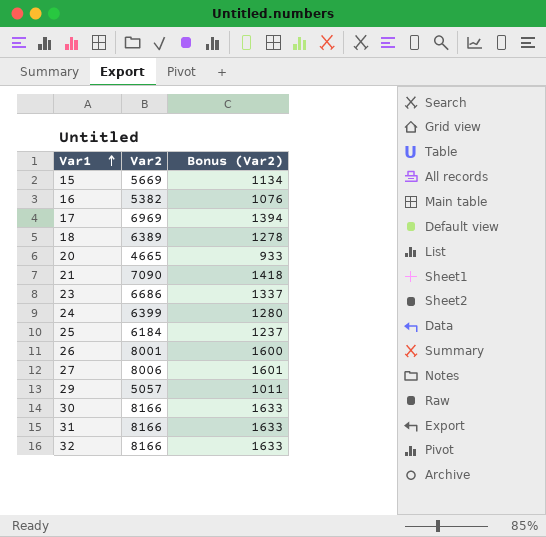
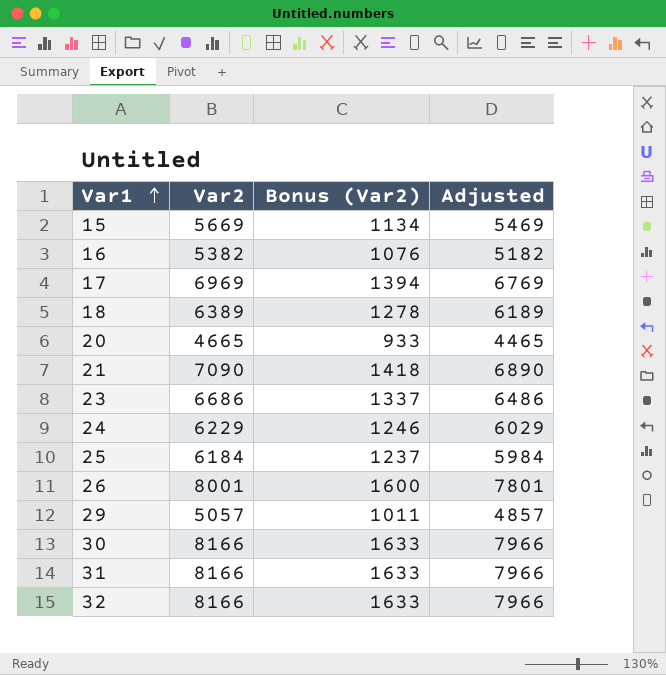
column Adjusted | formula: none -> [Var2] - 200
row 27: 8006 | 1601 -> none
24 | Var2: 6399 -> 6229
24 | Bonus (Var2): 1280 -> 1246

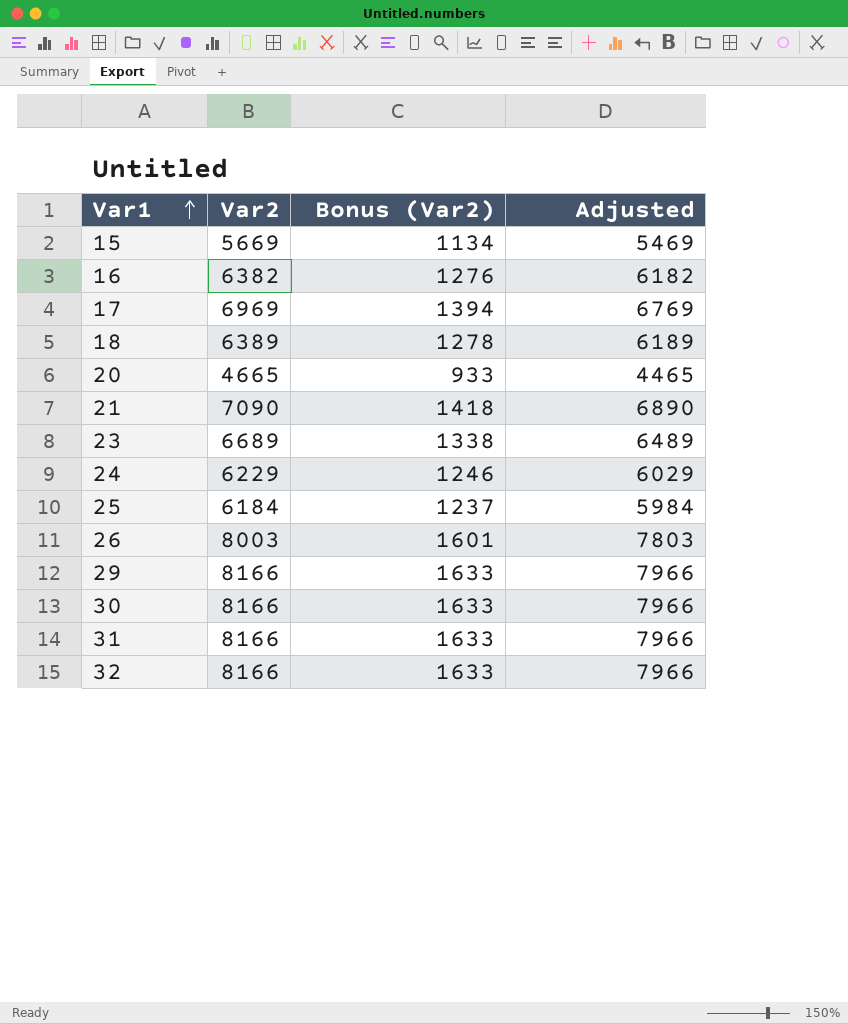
16 | Var2: 5382 -> 6382
16 | Bonus (Var2): 1076 -> 1276
16 | Adjusted: 5182 -> 6182
23 | Var2: 6686 -> 6689
23 | Bonus (Var2): 1337 -> 1338
23 | Adjusted: 6486 -> 6489
26 | Var2: 8001 -> 8003
26 | Bonus (Var2): 1600 -> 1601
26 | Adjusted: 7801 -> 7803
29 | Var2: 5057 -> 8166
29 | Bonus (Var2): 1011 -> 1633
29 | Adjusted: 4857 -> 7966

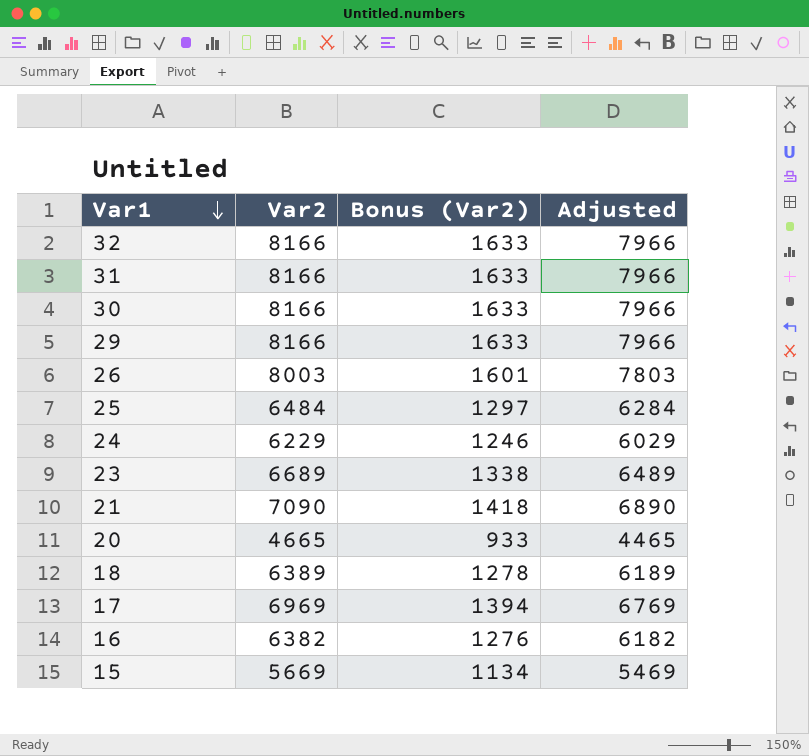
row order: Var1 ascending -> Var1 descending
25 | Var2: 6184 -> 6484
25 | Bonus (Var2): 1237 -> 1297
25 | Adjusted: 5984 -> 6284

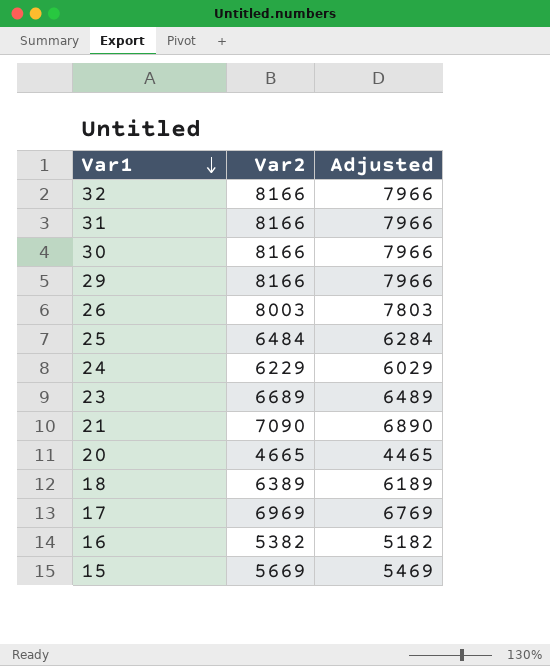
column Bonus (Var2) | formula: [Var2] * 0.2 -> none
16 | Var2: 6382 -> 5382
16 | Adjusted: 6182 -> 5182

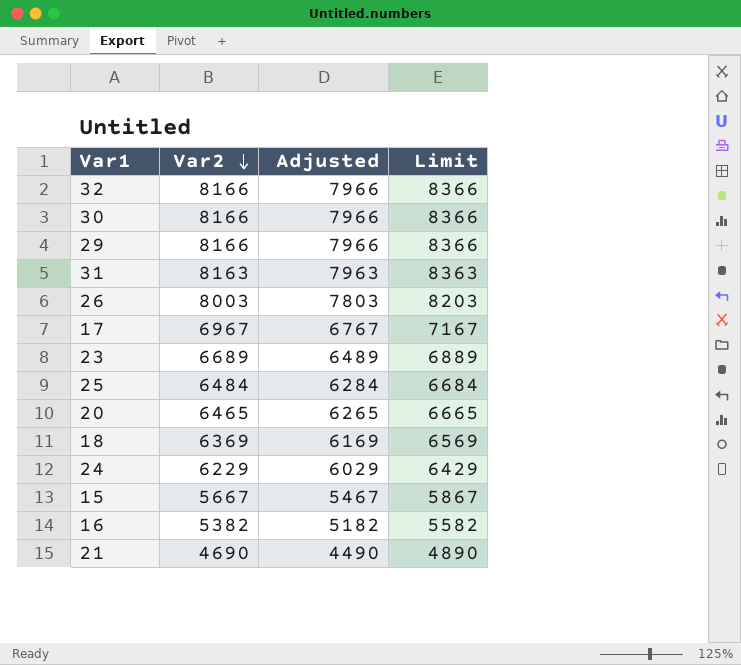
row order: Var1 descending -> Var2 descending
column Limit | formula: none -> [Var2] + 200
31 | Var2: 8166 -> 8163
31 | Adjusted: 7966 -> 7963
17 | Var2: 6969 -> 6967
17 | Adjusted: 6769 -> 6767
20 | Var2: 4665 -> 6465
20 | Adjusted: 4465 -> 6265
18 | Var2: 6389 -> 6369
18 | Adjusted: 6189 -> 6169
15 | Var2: 5669 -> 5667
15 | Adjusted: 5469 -> 5467
21 | Var2: 7090 -> 4690
21 | Adjusted: 6890 -> 4490

